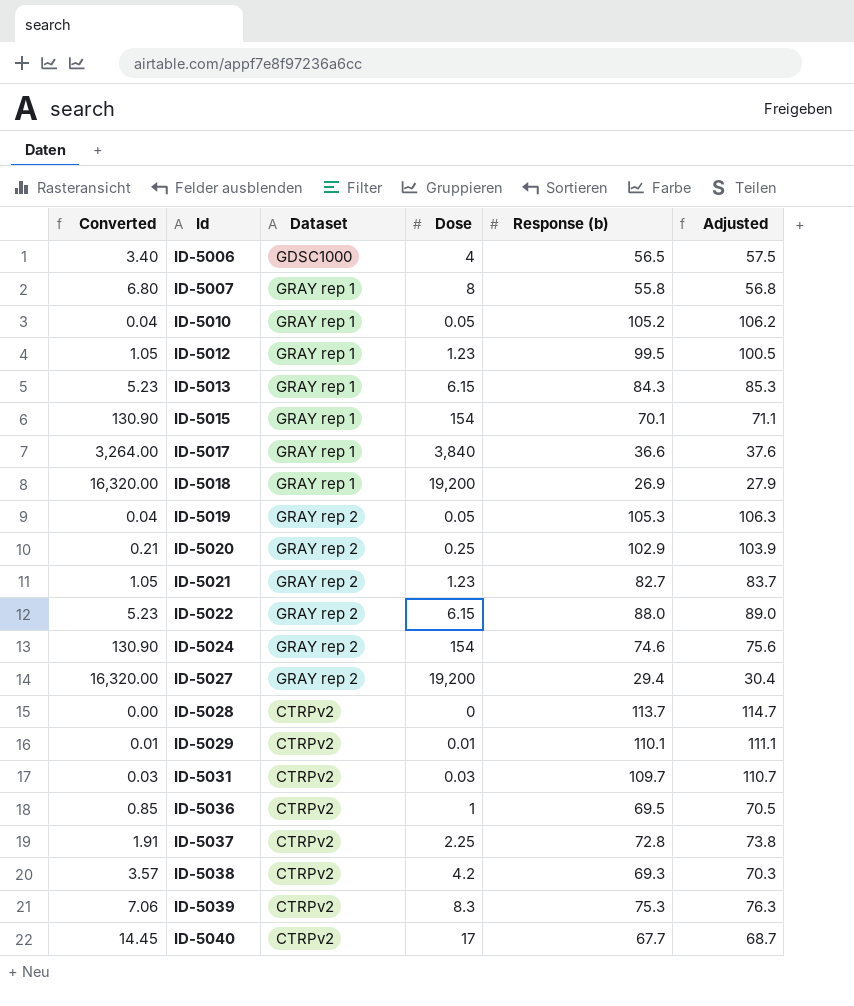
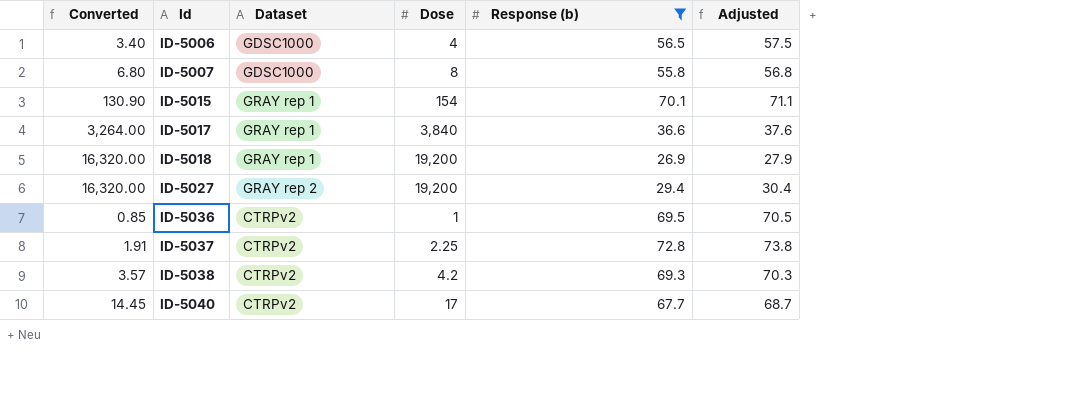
filter: none -> Response (b) <= 72.8
ID-5007 | Dataset: GRAY rep 1 -> GDSC1000

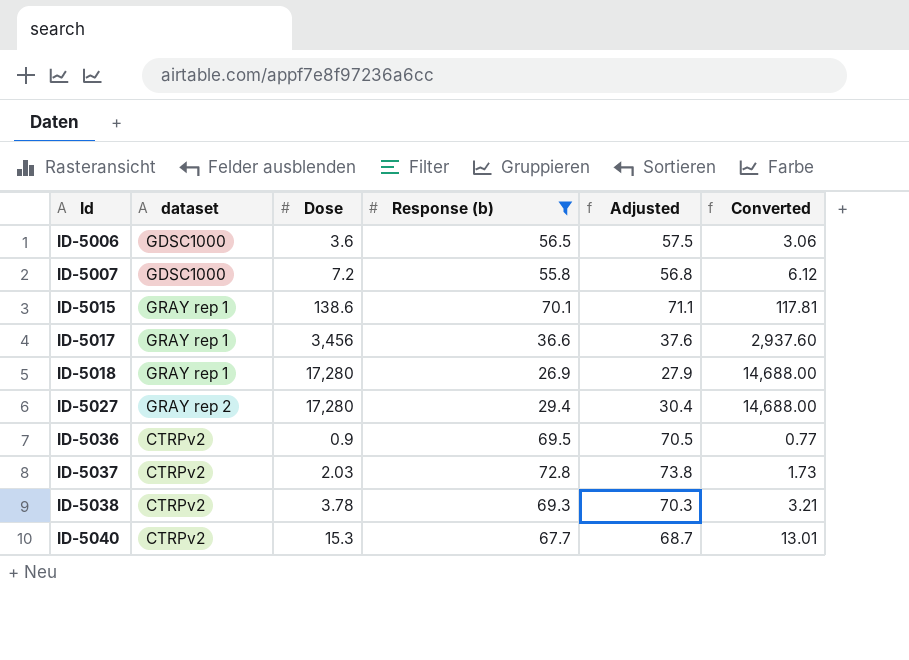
column name: Dataset -> dataset
column Converted | position: 1 -> 6
ID-5006 | Dose: 4 -> 3.6
ID-5006 | Converted: 3.40 -> 3.06
ID-5007 | Dose: 8 -> 7.2
ID-5007 | Converted: 6.80 -> 6.12
ID-5015 | Dose: 154 -> 138.6
ID-5015 | Converted: 130.90 -> 117.81
ID-5017 | Dose: 3,840 -> 3,456
ID-5017 | Converted: 3,264.00 -> 2,937.60
ID-5018 | Dose: 19,200 -> 17,280
ID-5018 | Converted: 16,320.00 -> 14,688.00
ID-5027 | Dose: 19,200 -> 17,280
ID-5027 | Converted: 16,320.00 -> 14,688.00
ID-5036 | Dose: 1 -> 0.9
ID-5036 | Converted: 0.85 -> 0.77
ID-5037 | Dose: 2.25 -> 2.03
ID-5037 | Converted: 1.91 -> 1.73
ID-5038 | Dose: 4.2 -> 3.78
ID-5038 | Converted: 3.57 -> 3.21
ID-5040 | Dose: 17 -> 15.3
ID-5040 | Converted: 14.45 -> 13.01

